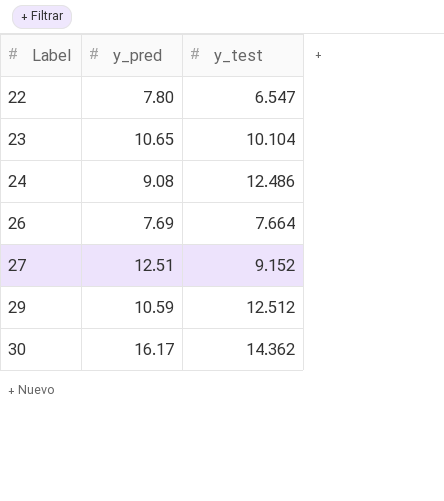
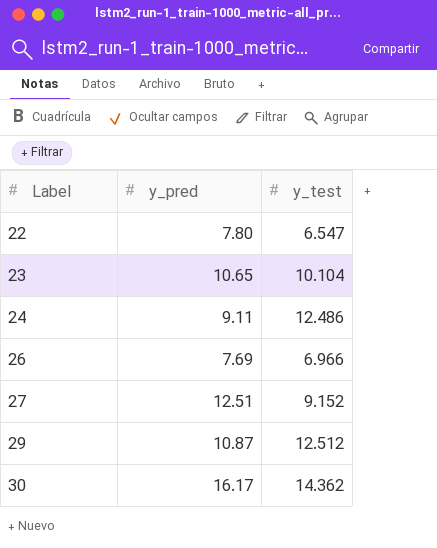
24 | y_pred: 9.08 -> 9.11
26 | y_test: 7.664 -> 6.966
29 | y_pred: 10.59 -> 10.87

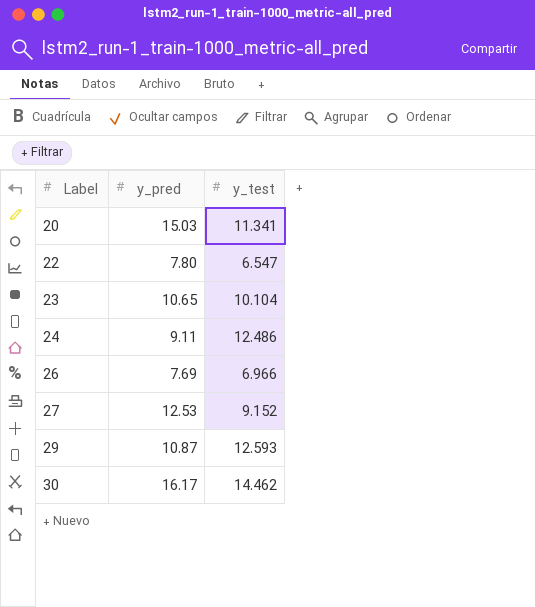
row 20: none -> 15.03 | 11.341
27 | y_pred: 12.51 -> 12.53
29 | y_test: 12.512 -> 12.593
30 | y_test: 14.362 -> 14.462

